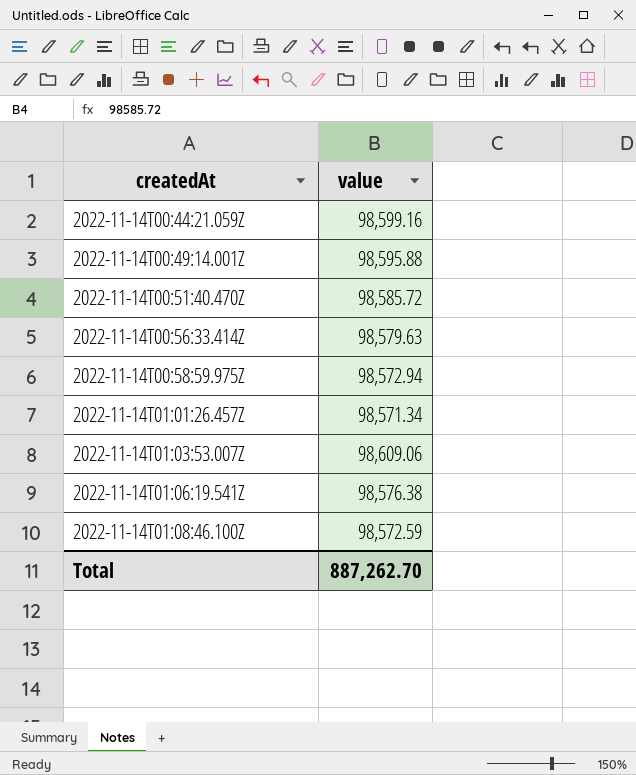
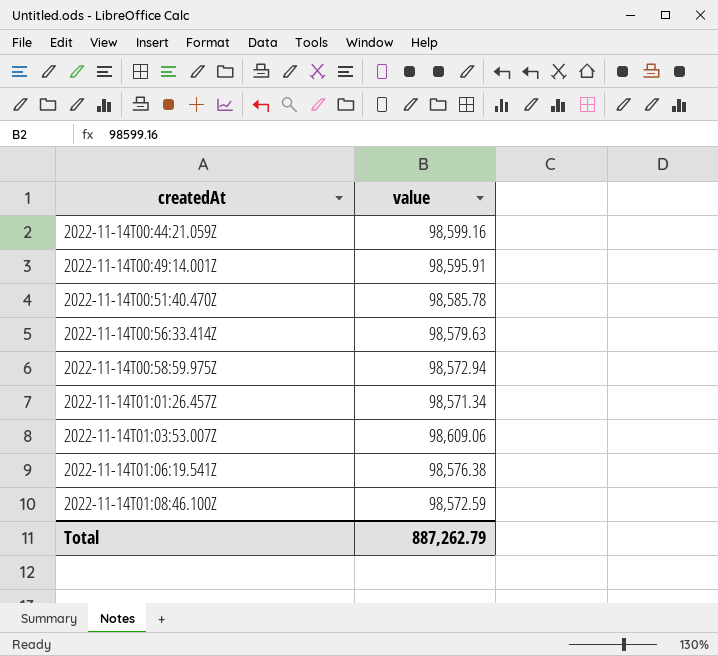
2022-11-14T00:49:14.001Z | value: 98,595.88 -> 98,595.91
2022-11-14T00:51:40.470Z | value: 98,585.72 -> 98,585.78
Total | value: 887,262.70 -> 887,262.79

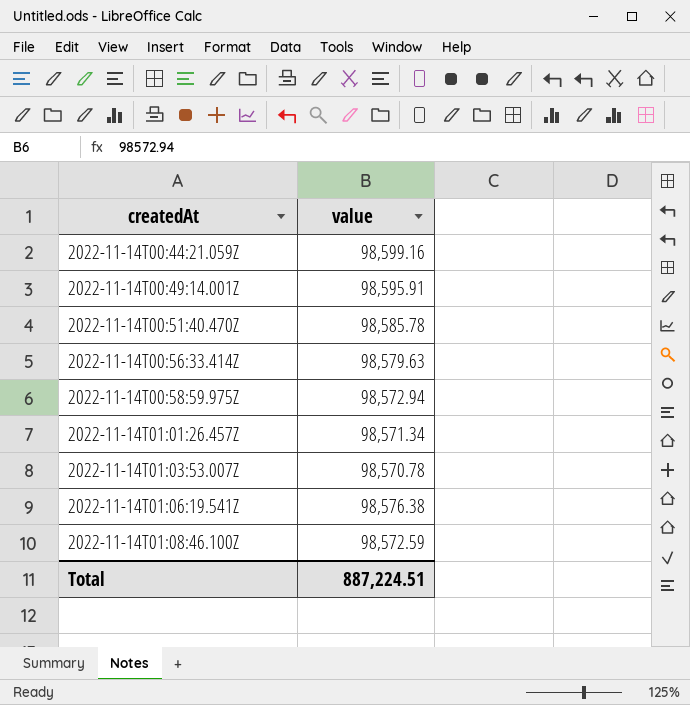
2022-11-14T01:03:53.007Z | value: 98,609.06 -> 98,570.78
Total | value: 887,262.79 -> 887,224.51

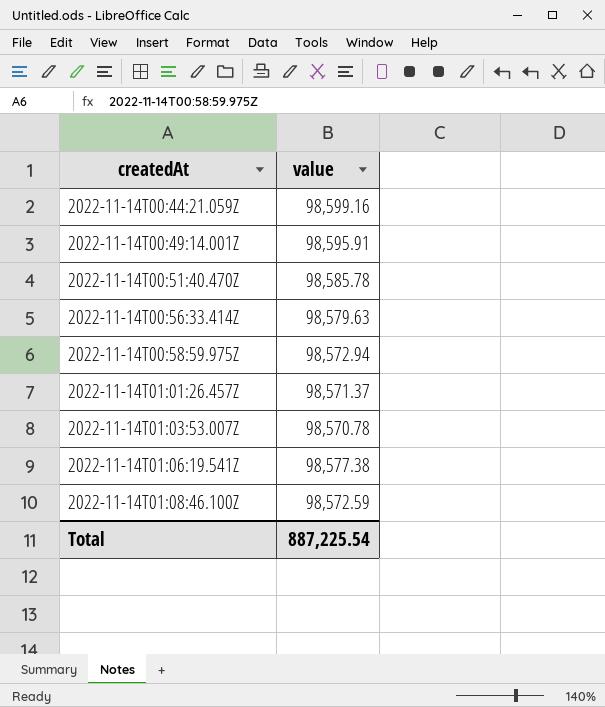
2022-11-14T01:01:26.457Z | value: 98,571.34 -> 98,571.37
2022-11-14T01:06:19.541Z | value: 98,576.38 -> 98,577.38
Total | value: 887,224.51 -> 887,225.54

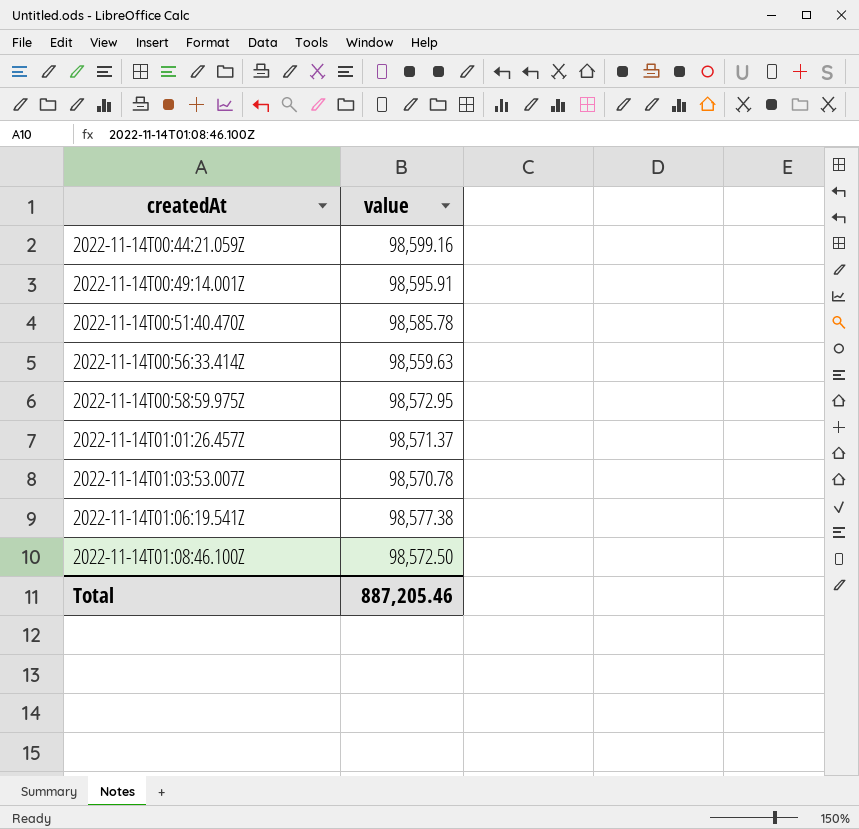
2022-11-14T00:56:33.414Z | value: 98,579.63 -> 98,559.63
2022-11-14T00:58:59.975Z | value: 98,572.94 -> 98,572.95
2022-11-14T01:08:46.100Z | value: 98,572.59 -> 98,572.50
Total | value: 887,225.54 -> 887,205.46

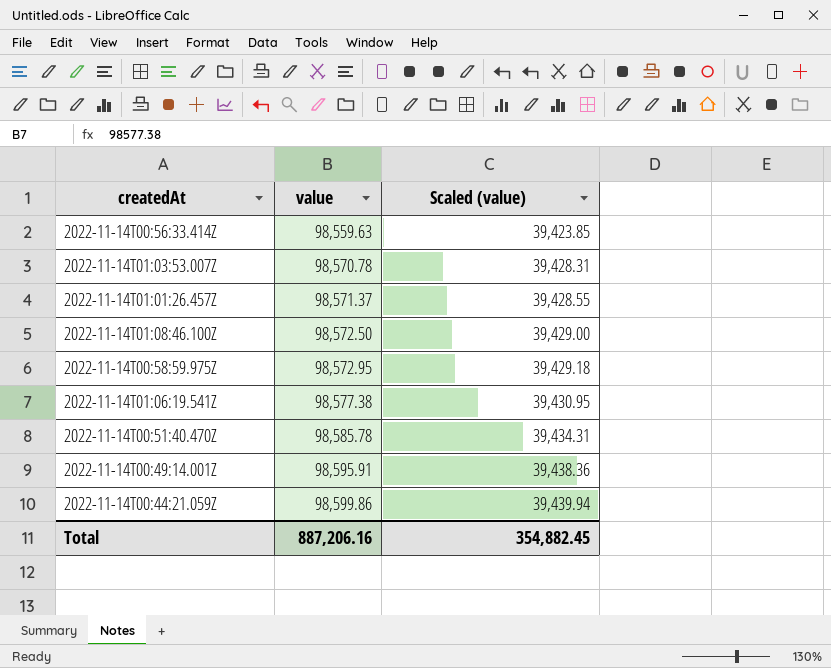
row order: createdAt ascending -> value ascending
column Scaled (value) | formula: none -> [value] * 0.4
2022-11-14T00:44:21.059Z | value: 98,599.16 -> 98,599.86
Total | value: 887,205.46 -> 887,206.16

